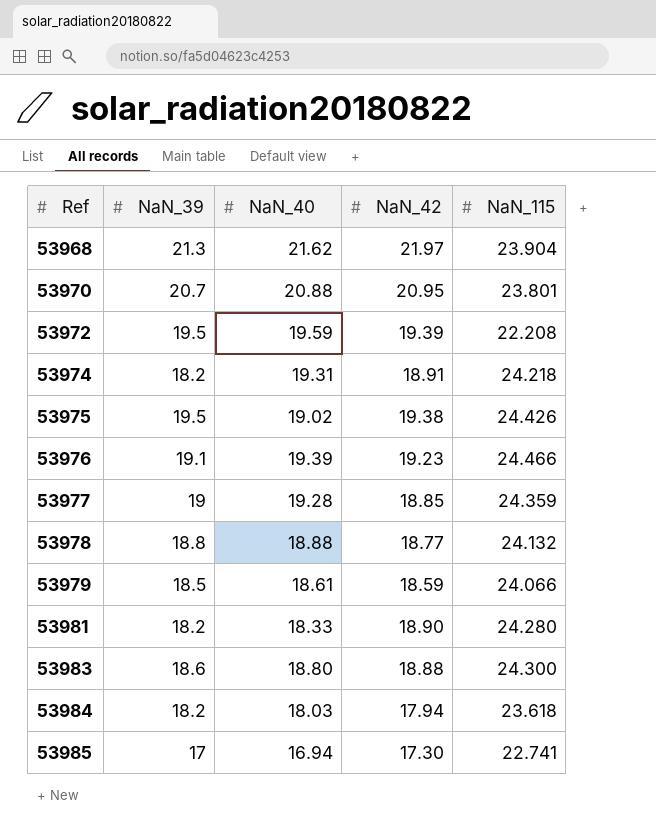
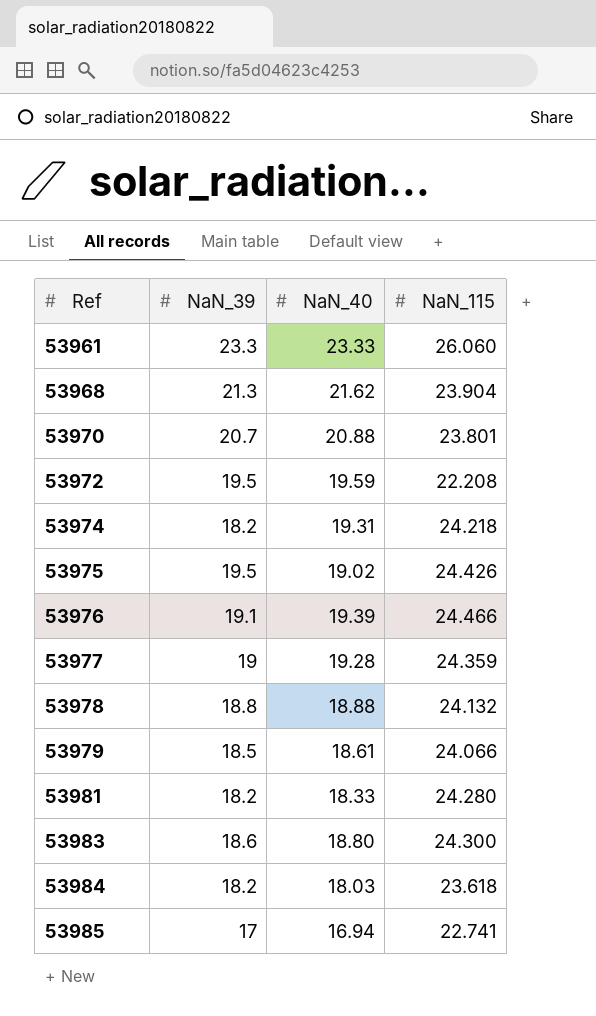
column NaN_42 | position: 4 -> none
row 53961: none -> 23.3 | 23.33 | 26.060

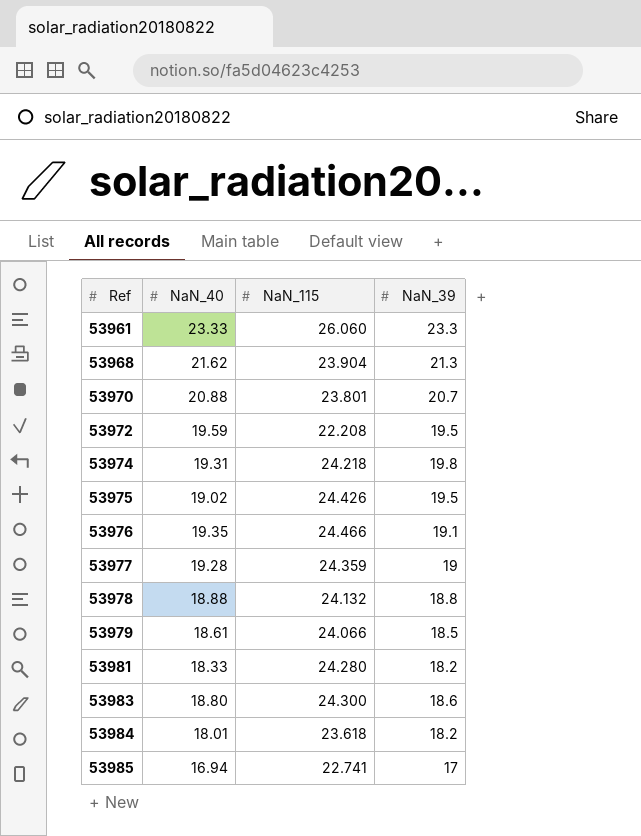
column NaN_39 | position: 2 -> 4
53974 | NaN_39: 18.2 -> 19.8
53976 | NaN_40: 19.39 -> 19.35
53984 | NaN_40: 18.03 -> 18.01

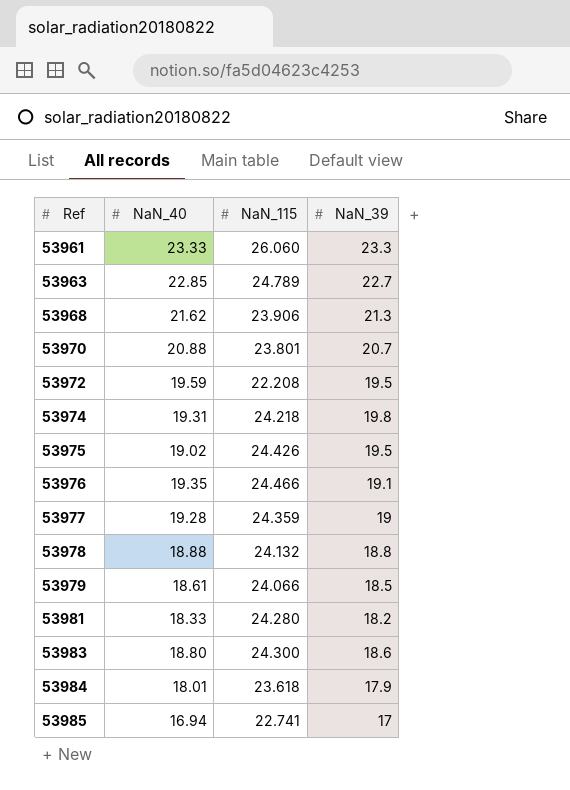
row 53963: none -> 22.85 | 24.789 | 22.7
53968 | NaN_115: 23.904 -> 23.906
53984 | NaN_39: 18.2 -> 17.9

